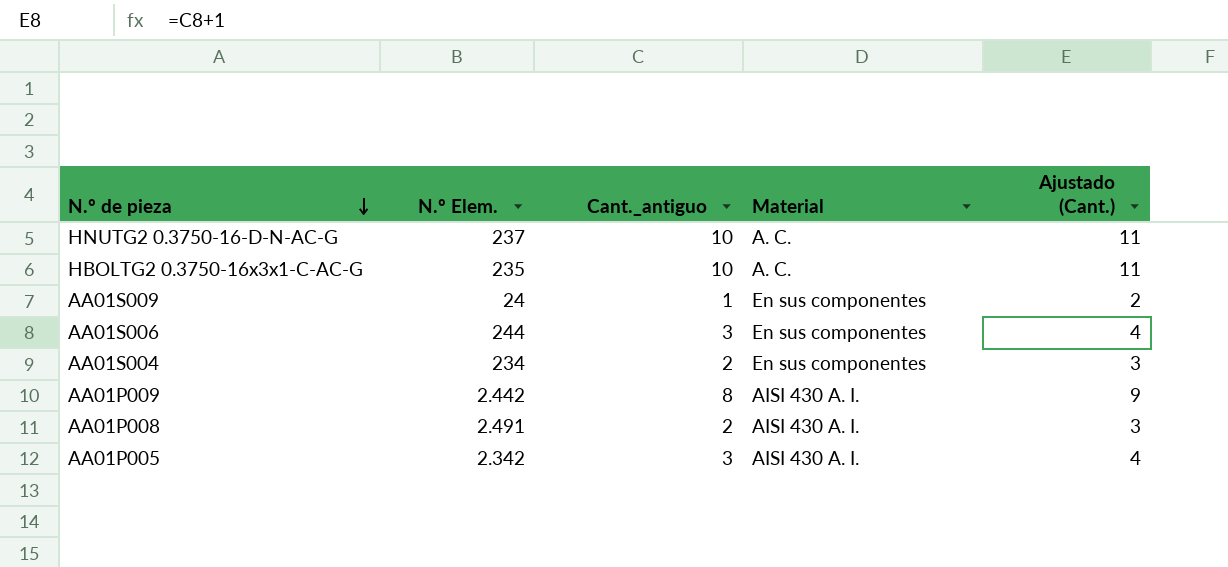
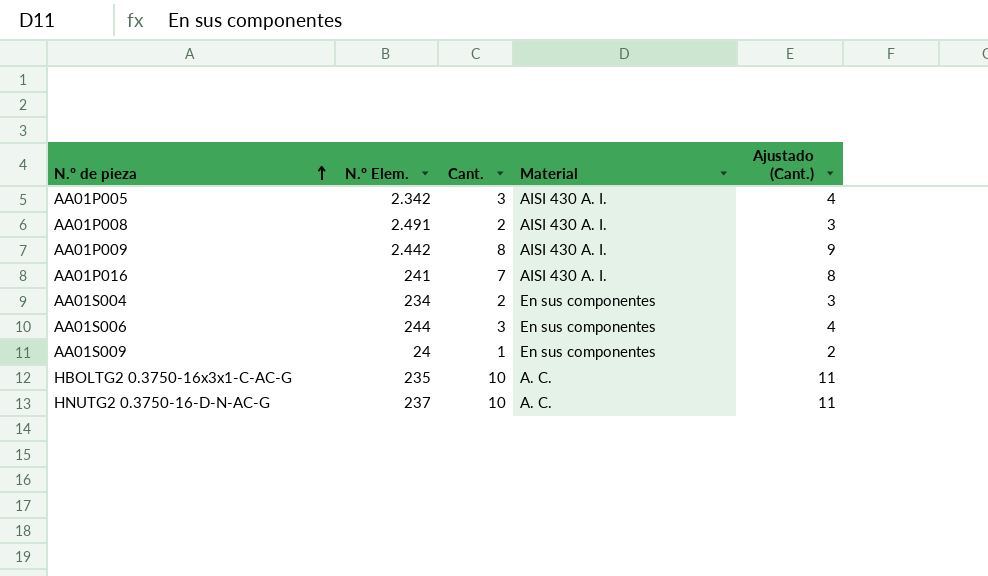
row order: N.º de pieza descending -> N.º de pieza ascending
column name: Cant._antiguo -> Cant.
row AA01P016: none -> 241 | 7 | AISI 430 A. I. | 8

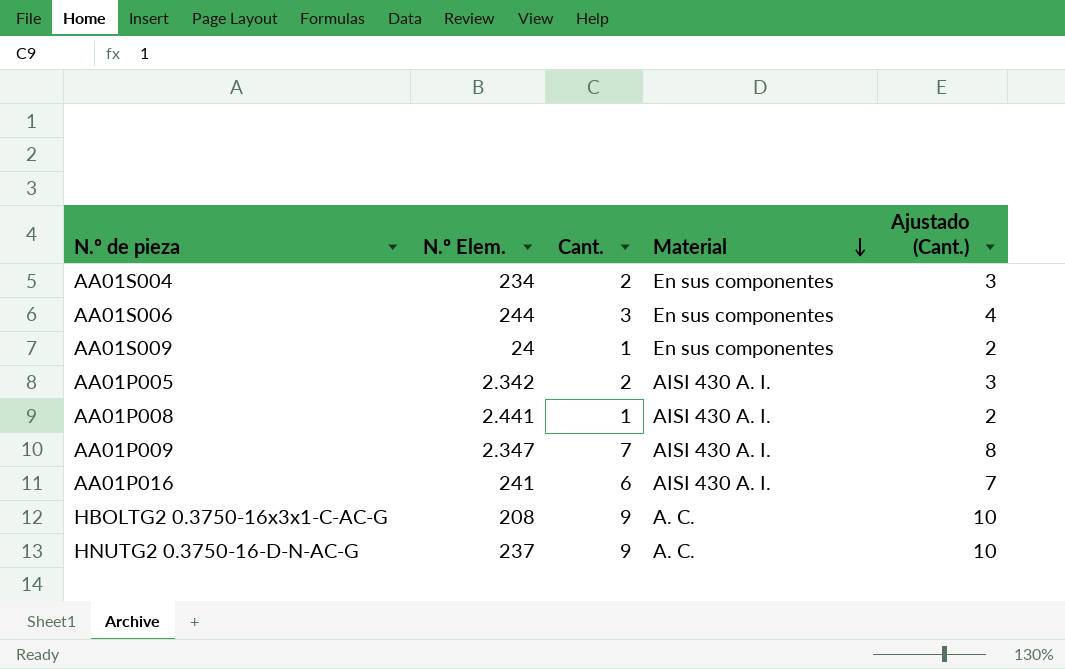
row order: N.º de pieza ascending -> Material descending
AA01P005 | Cant.: 3 -> 2
AA01P005 | Ajustado (Cant.): 4 -> 3
AA01P008 | N.º Elem.: 2.491 -> 2.441
AA01P008 | Cant.: 2 -> 1
AA01P008 | Ajustado (Cant.): 3 -> 2
AA01P009 | N.º Elem.: 2.442 -> 2.347
AA01P009 | Cant.: 8 -> 7
AA01P009 | Ajustado (Cant.): 9 -> 8
AA01P016 | Cant.: 7 -> 6
AA01P016 | Ajustado (Cant.): 8 -> 7
HBOLTG2 0.3750-16x3x1-C-AC-G | N.º Elem.: 235 -> 208
HBOLTG2 0.3750-16x3x1-C-AC-G | Cant.: 10 -> 9
HBOLTG2 0.3750-16x3x1-C-AC-G | Ajustado (Cant.): 11 -> 10
HNUTG2 0.3750-16-D-N-AC-G | Cant.: 10 -> 9
HNUTG2 0.3750-16-D-N-AC-G | Ajustado (Cant.): 11 -> 10

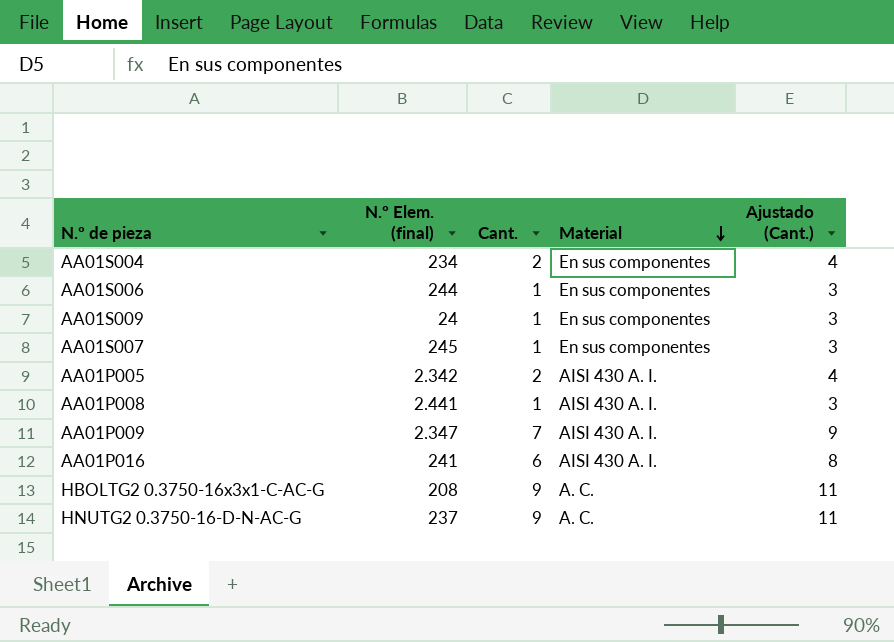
column name: N.º Elem. -> N.º Elem. (final)
column Ajustado (Cant.) | formula: [Cant.] + 1 -> [Cant.] + 2
AA01S006 | Cant.: 3 -> 1
row AA01S007: none -> 245 | 1 | En sus componentes | 3

